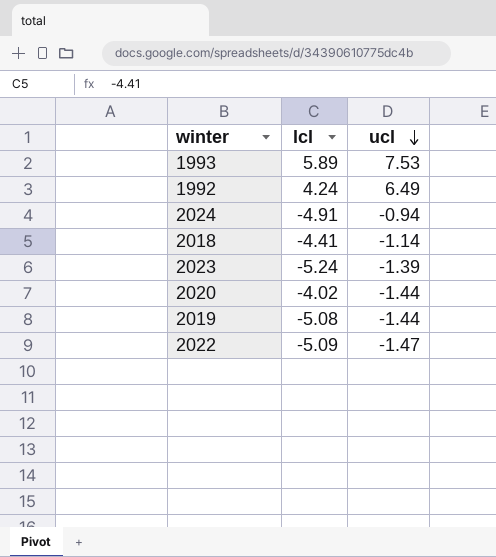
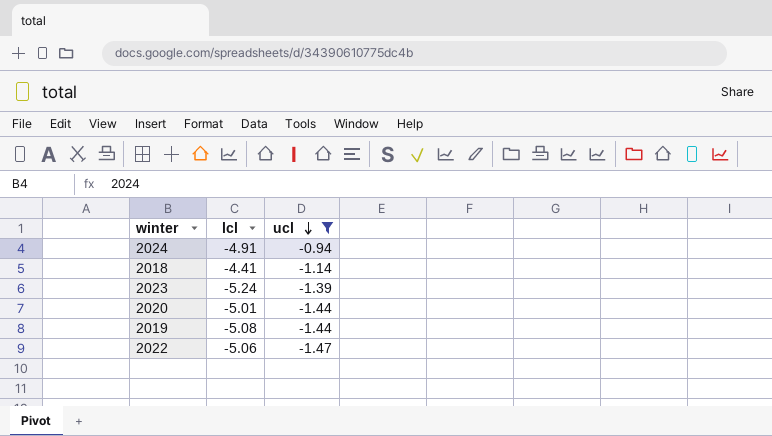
filter: none -> ucl <= -0.94
2020 | lcl: -4.02 -> -5.01
2022 | lcl: -5.09 -> -5.06

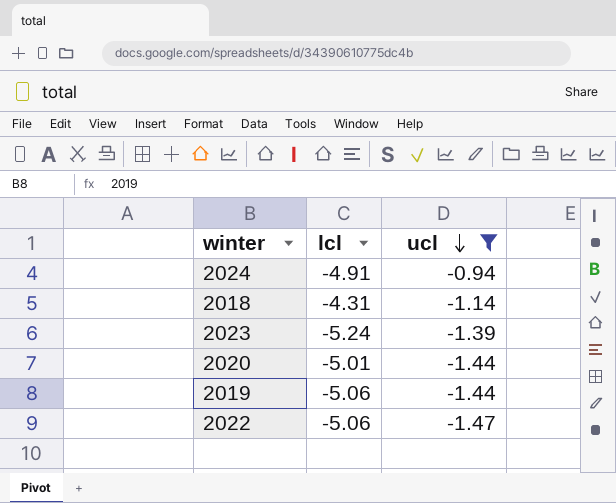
2018 | lcl: -4.41 -> -4.31
2019 | lcl: -5.08 -> -5.06

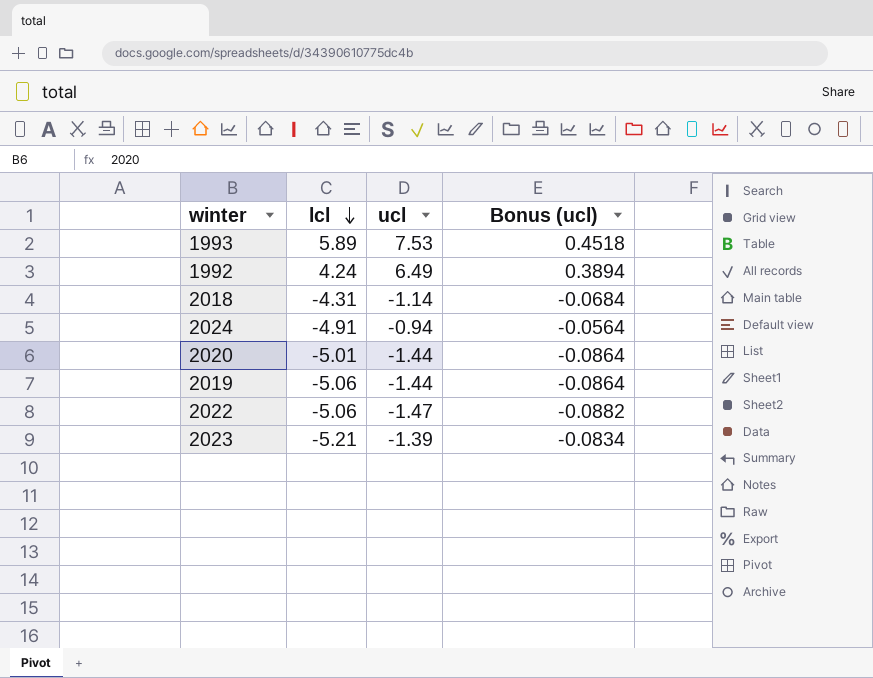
filter: ucl <= -0.94 -> none
row order: ucl descending -> lcl descending
column Bonus (ucl) | formula: none -> [ucl] * 0.06
2023 | lcl: -5.24 -> -5.21

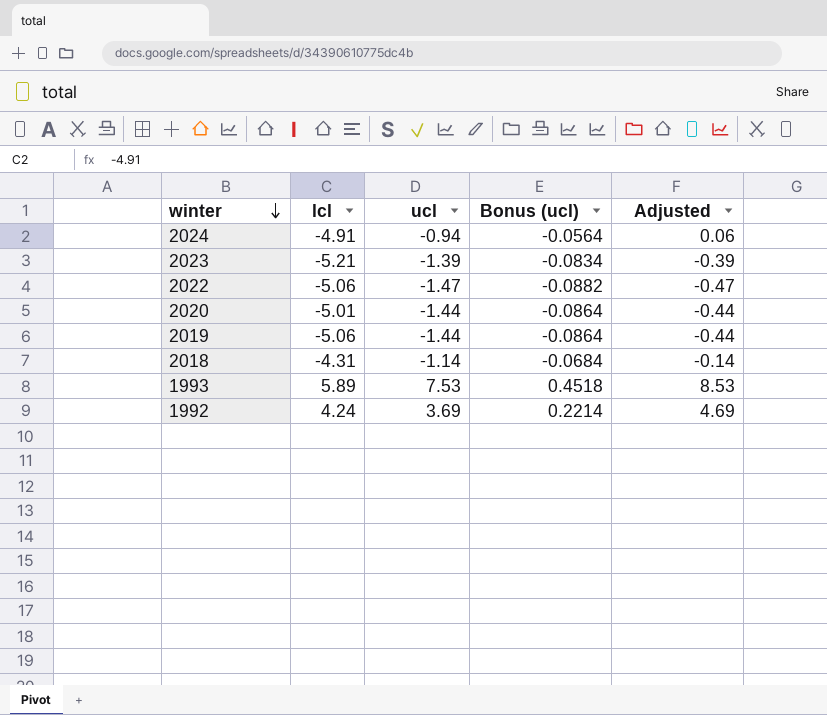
row order: lcl descending -> winter descending
column Adjusted | formula: none -> [ucl] + 1
1992 | ucl: 6.49 -> 3.69
1992 | Bonus (ucl): 0.3894 -> 0.2214

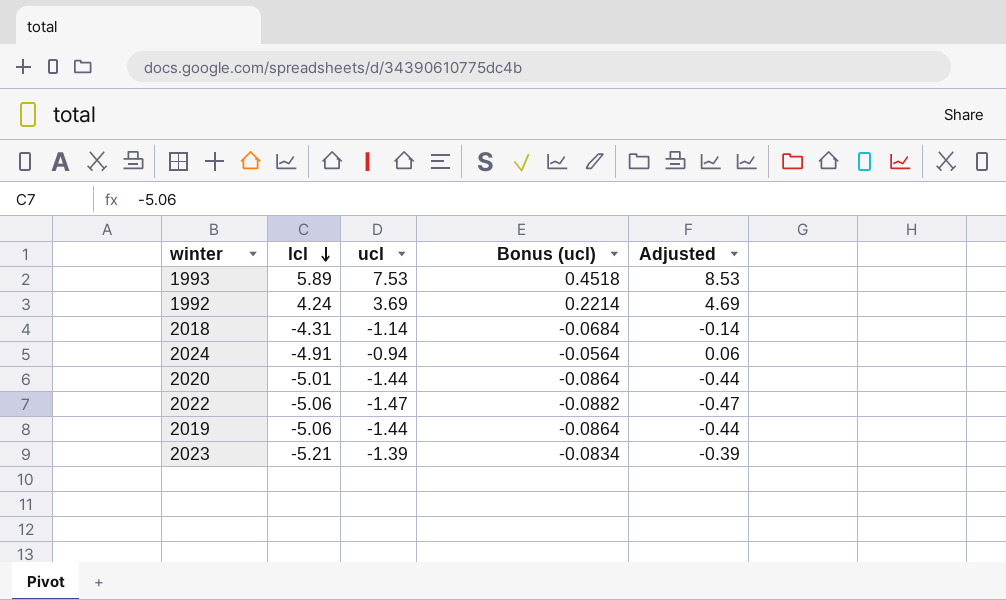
row order: winter descending -> lcl descending

